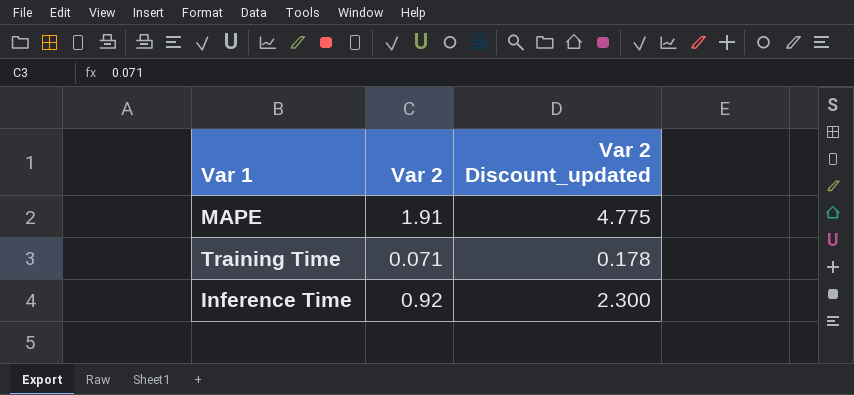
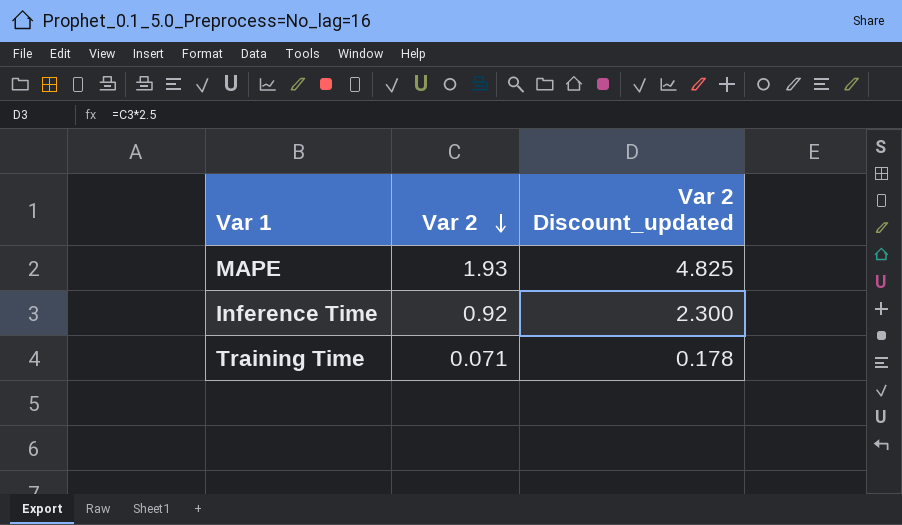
row order: none -> Var 2 descending
MAPE | Var 2: 1.91 -> 1.93
MAPE | Var 2 Discount_updated: 4.775 -> 4.825

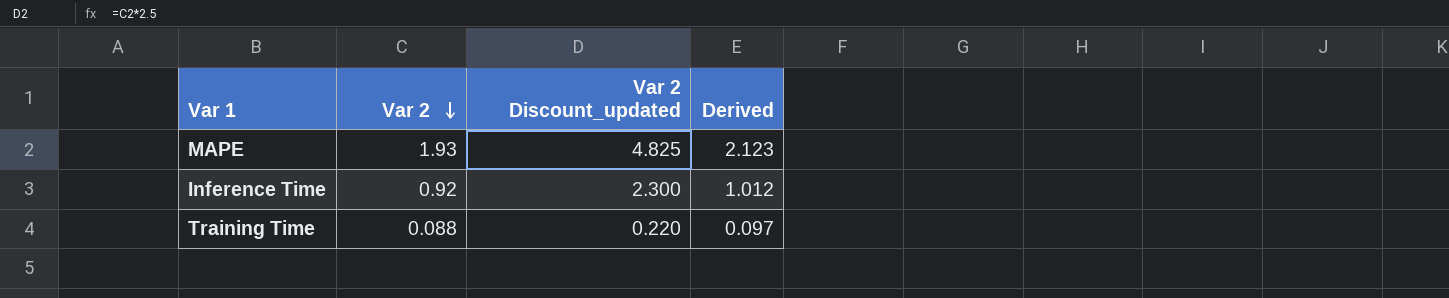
column Derived | formula: none -> [Var 2] * 1.1
Training Time | Var 2: 0.071 -> 0.088
Training Time | Var 2 Discount_updated: 0.178 -> 0.220

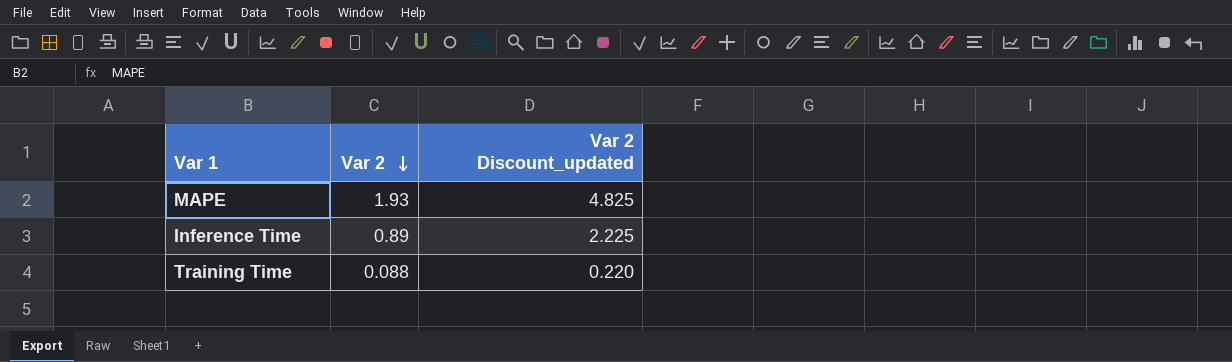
column Derived | formula: [Var 2] * 1.1 -> none
Inference Time | Var 2: 0.92 -> 0.89
Inference Time | Var 2 Discount_updated: 2.300 -> 2.225

